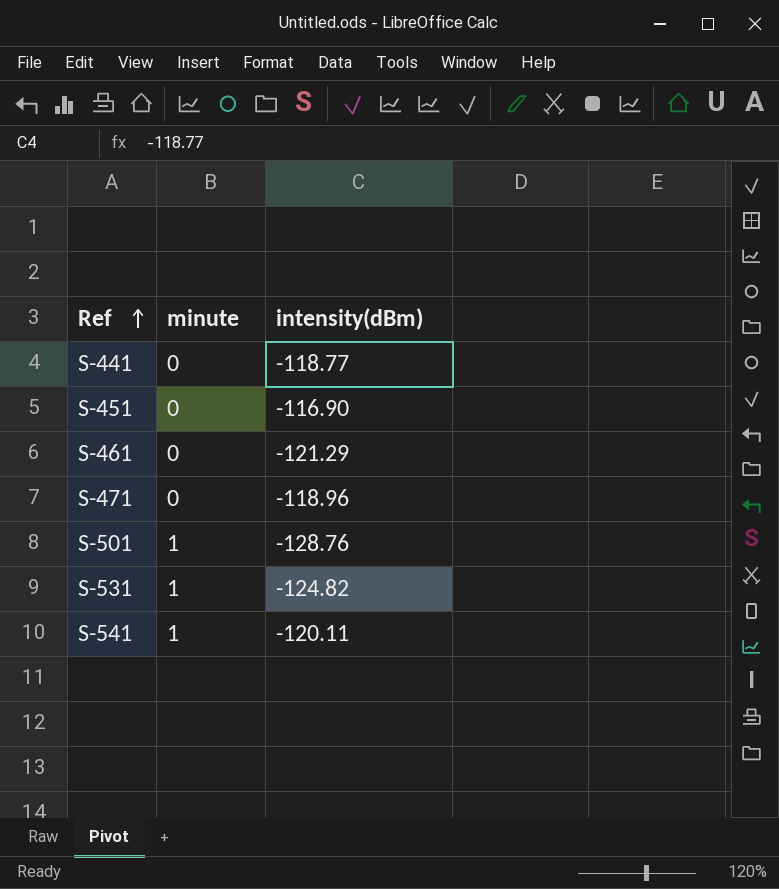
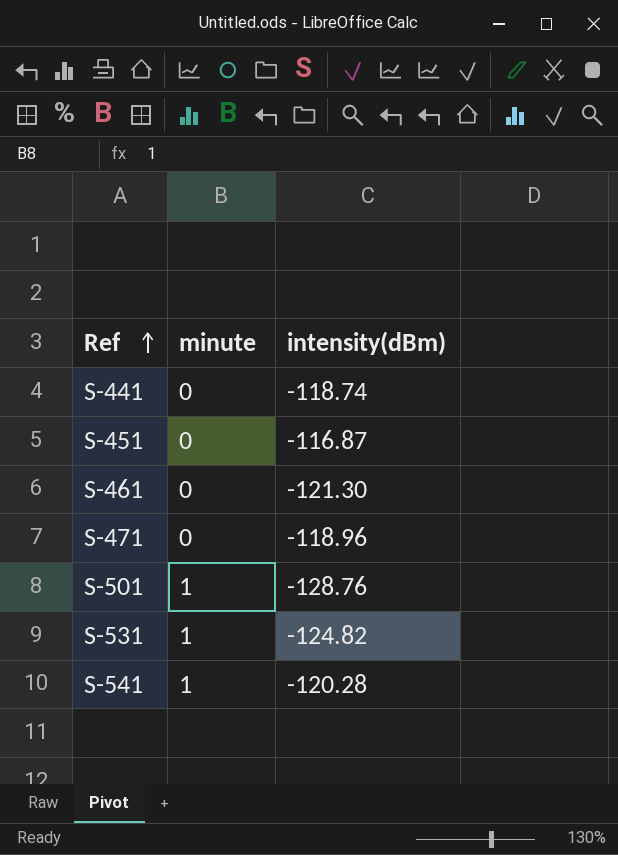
S-441 | intensity(dBm): -118.77 -> -118.74
S-451 | intensity(dBm): -116.90 -> -116.87
S-461 | intensity(dBm): -121.29 -> -121.30
S-541 | intensity(dBm): -120.11 -> -120.28

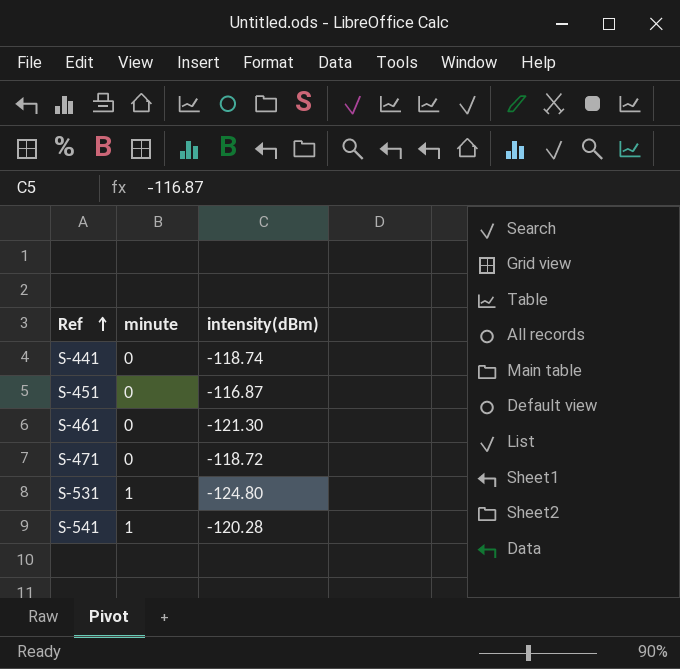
row S-501: 1 | -128.76 -> none
S-471 | intensity(dBm): -118.96 -> -118.72
S-531 | intensity(dBm): -124.82 -> -124.80

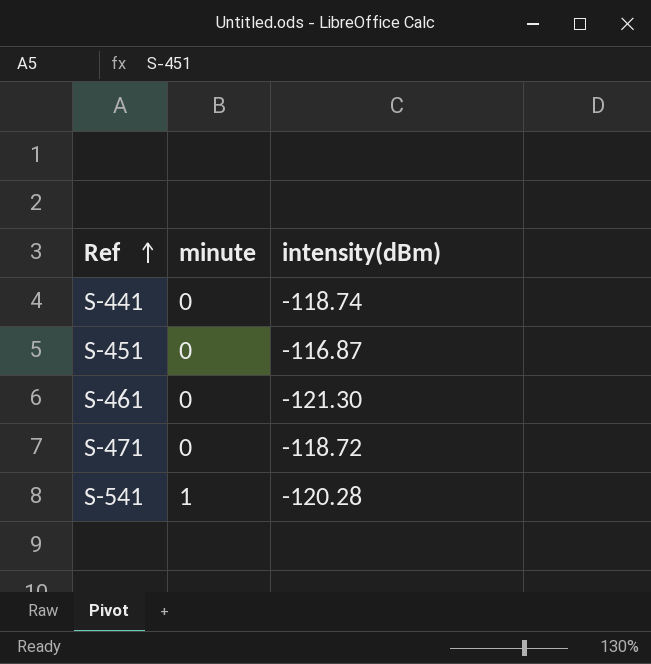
row S-531: 1 | -124.80 -> none

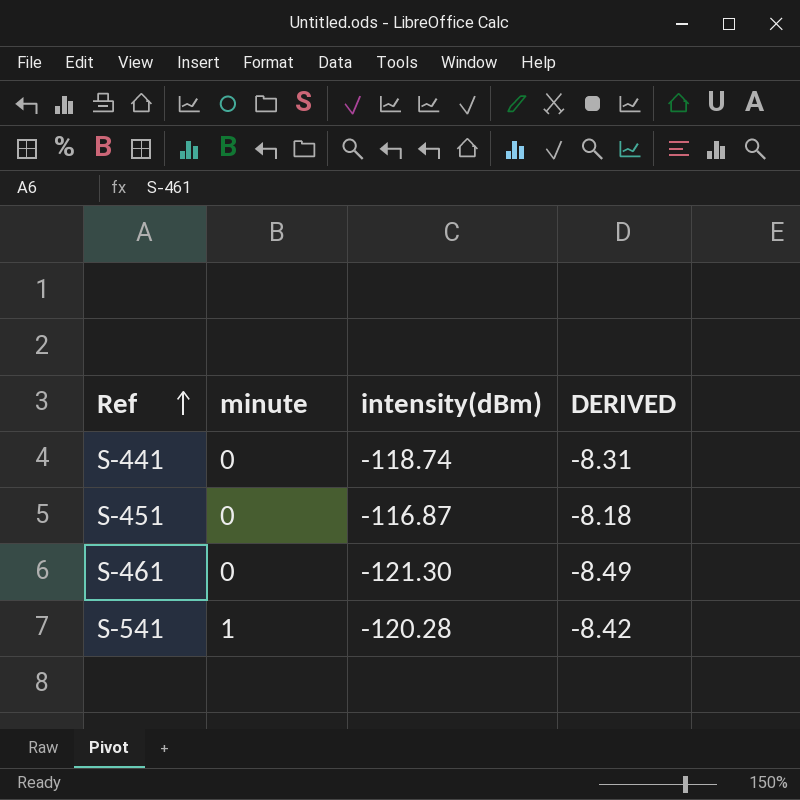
column DERIVED | formula: none -> [intensity(dBm)] * 0.07
row S-471: 0 | -118.72 -> none

